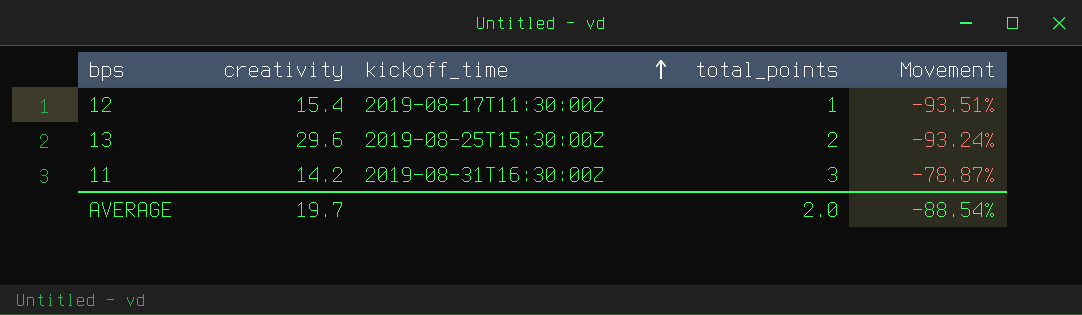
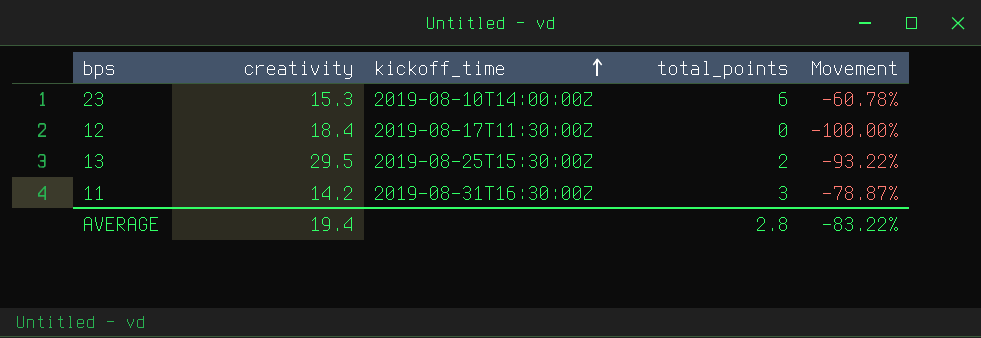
row 23: none -> 15.3 | 2019-08-10T14:00:00Z | 6 | -60.78%
12 | creativity: 15.4 -> 18.4
12 | total_points: 1 -> 0
12 | Movement: -93.51% -> -100.00%
13 | creativity: 29.6 -> 29.5
13 | Movement: -93.24% -> -93.22%
AVERAGE | creativity: 19.7 -> 19.4
AVERAGE | total_points: 2.0 -> 2.8
AVERAGE | Movement: -88.54% -> -83.22%

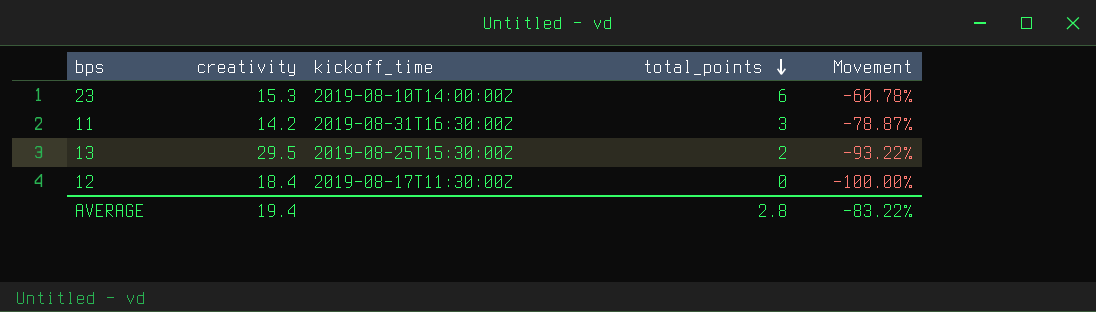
row order: kickoff_time ascending -> total_points descending

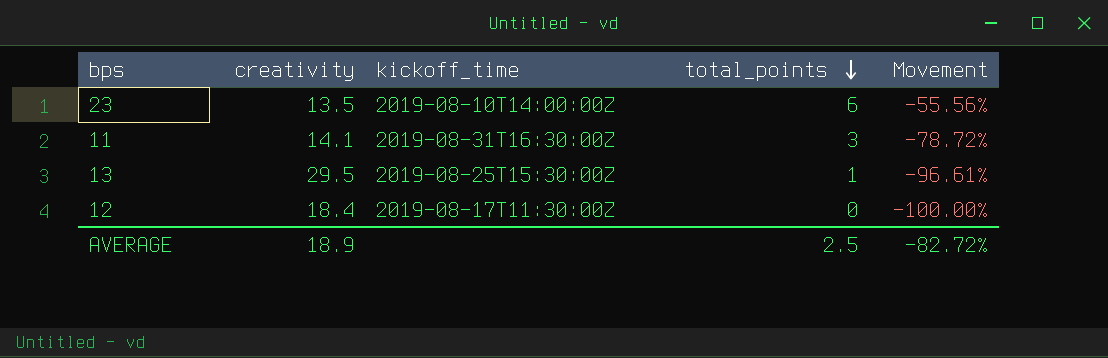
23 | creativity: 15.3 -> 13.5
23 | Movement: -60.78% -> -55.56%
11 | creativity: 14.2 -> 14.1
11 | Movement: -78.87% -> -78.72%
13 | total_points: 2 -> 1
13 | Movement: -93.22% -> -96.61%
AVERAGE | creativity: 19.4 -> 18.9
AVERAGE | total_points: 2.8 -> 2.5
AVERAGE | Movement: -83.22% -> -82.72%

